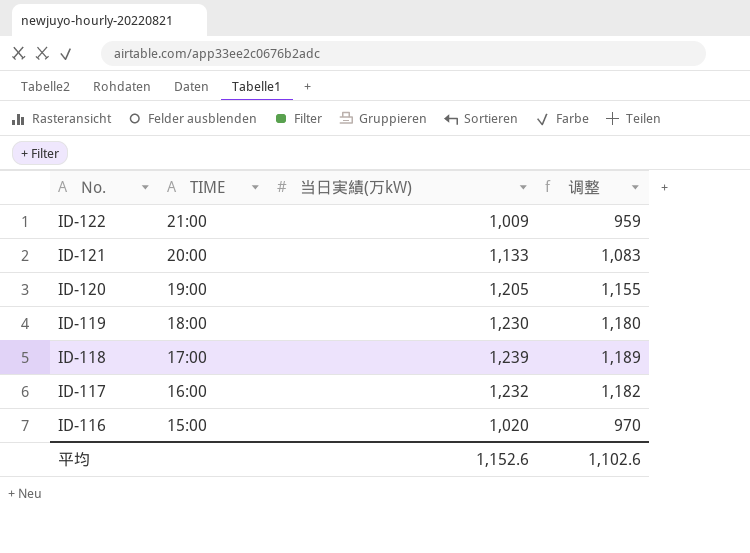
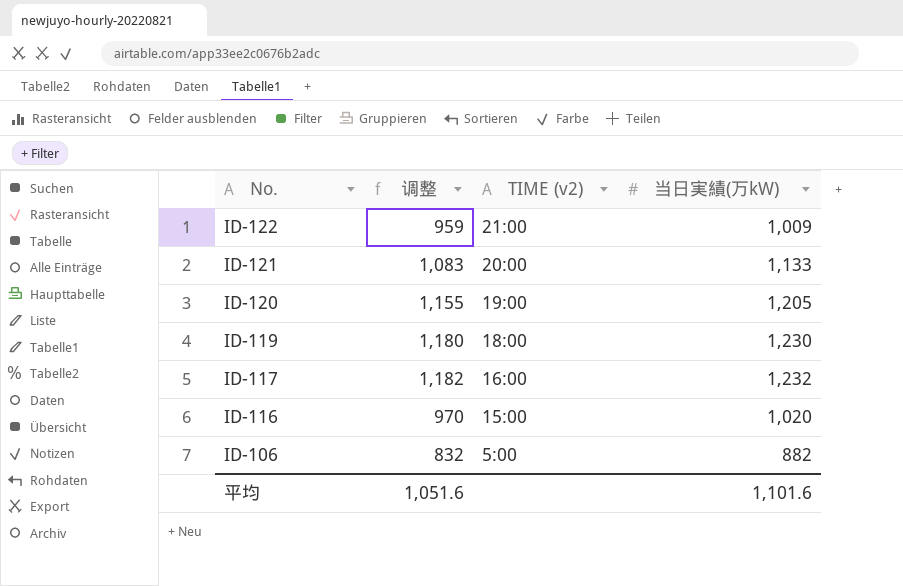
column 调整 | position: 4 -> 2
column name: TIME -> TIME (v2)
row ID-118: 17:00 | 1,239 | 1,189 -> none
row ID-106: none -> 832 | 5:00 | 882
平均 | 调整: 1,102.6 -> 1,051.6
平均 | 当日実績(万kW): 1,152.6 -> 1,101.6

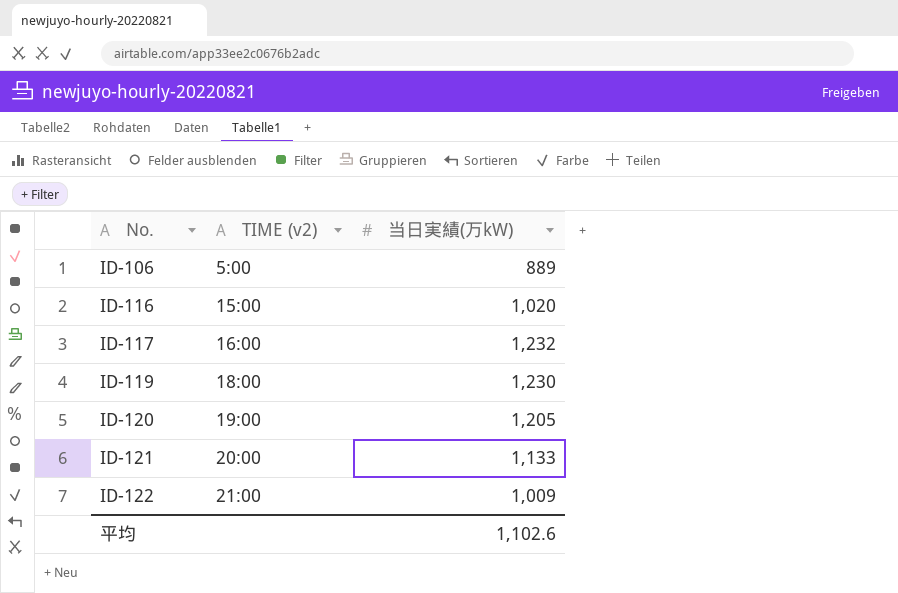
row order: No. descending -> No. ascending
column 调整 | formula: [当日実績(万kW)] - 50 -> none
ID-106 | 当日実績(万kW): 882 -> 889
平均 | 当日実績(万kW): 1,101.6 -> 1,102.6

